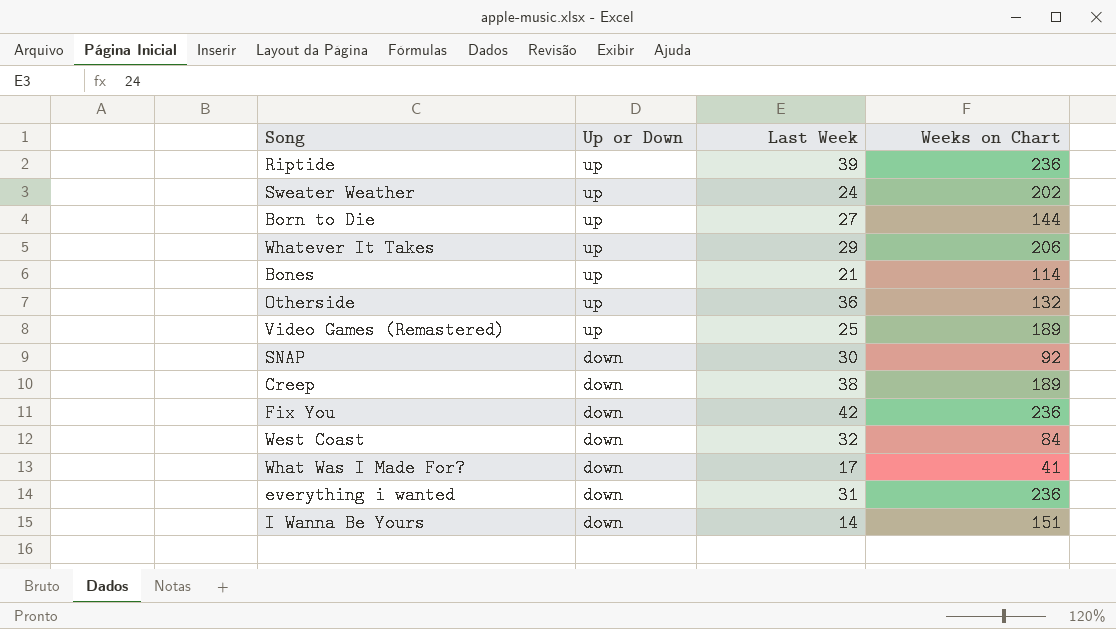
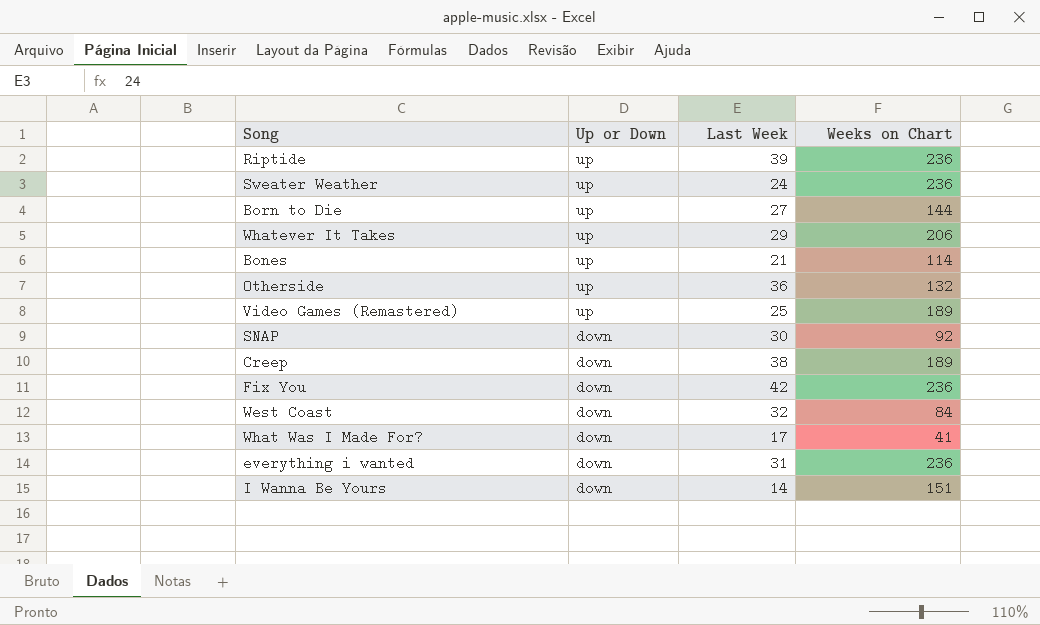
Sweater Weather | Weeks on Chart: 202 -> 236

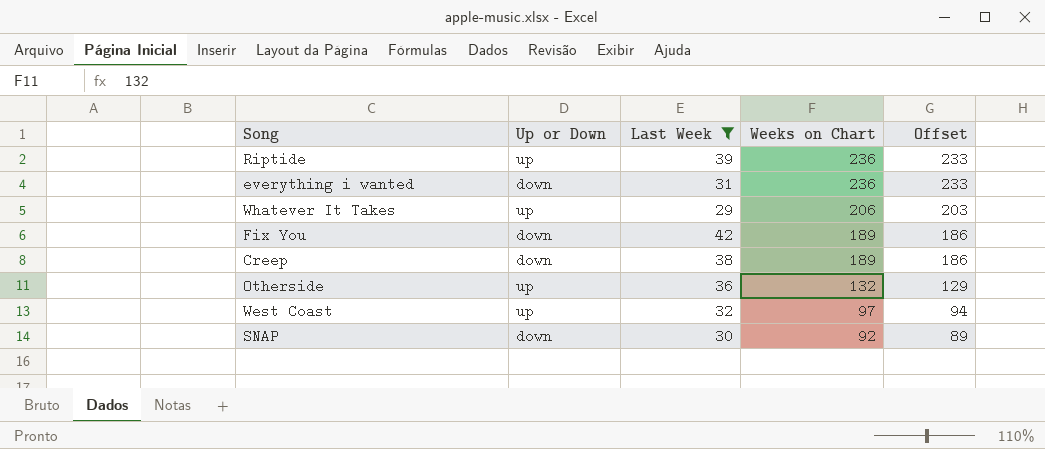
filter: none -> Last Week >= 29
row order: Up or Down descending -> Weeks on Chart descending
column Offset | formula: none -> [Weeks on Chart] - 3
Fix You | Weeks on Chart: 236 -> 189
West Coast | Up or Down: down -> up
West Coast | Weeks on Chart: 84 -> 97

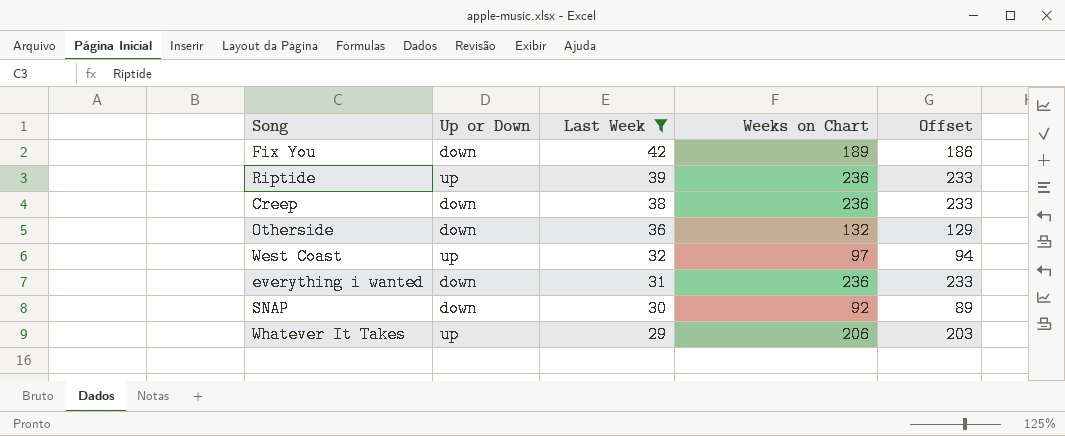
row order: Weeks on Chart descending -> Last Week descending
Creep | Weeks on Chart: 189 -> 236
Creep | Offset: 186 -> 233
Otherside | Up or Down: up -> down

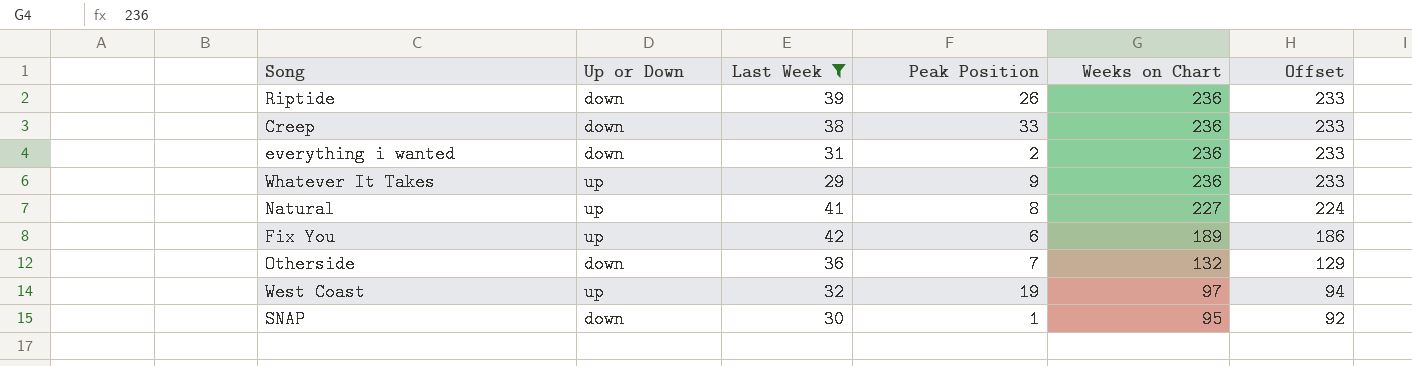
row order: Last Week descending -> Weeks on Chart descending
column Peak Position | position: none -> 4
Riptide | Up or Down: up -> down
Whatever It Takes | Weeks on Chart: 206 -> 236
Whatever It Takes | Offset: 203 -> 233
row Natural: none -> up | 41 | 8 | 227 | 224
Fix You | Up or Down: down -> up
SNAP | Weeks on Chart: 92 -> 95
SNAP | Offset: 89 -> 92

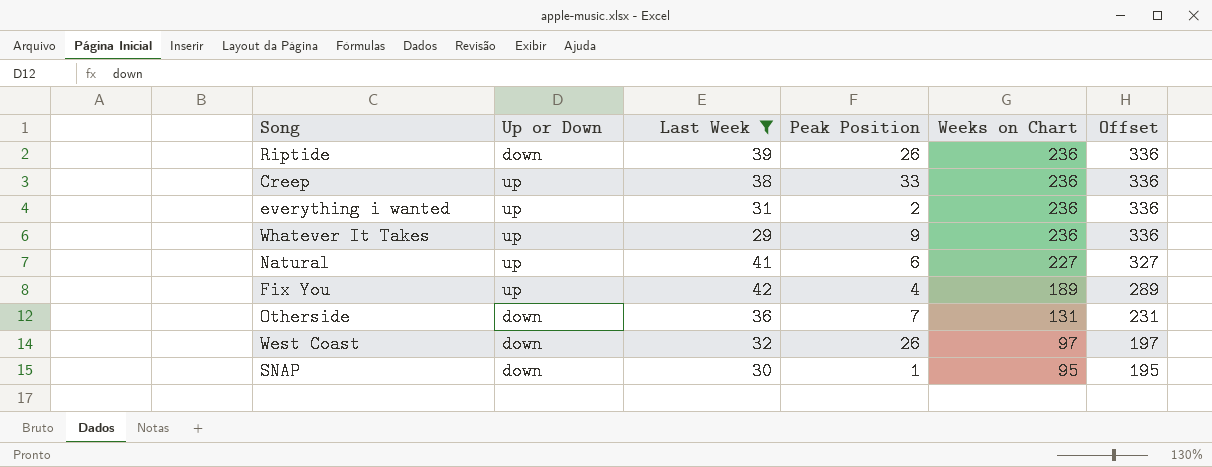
column Offset | formula: [Weeks on Chart] - 3 -> [Weeks on Chart] + 100
Creep | Up or Down: down -> up
everything i wanted | Up or Down: down -> up
Natural | Peak Position: 8 -> 6
Fix You | Peak Position: 6 -> 4
Otherside | Weeks on Chart: 132 -> 131
West Coast | Up or Down: up -> down
West Coast | Peak Position: 19 -> 26

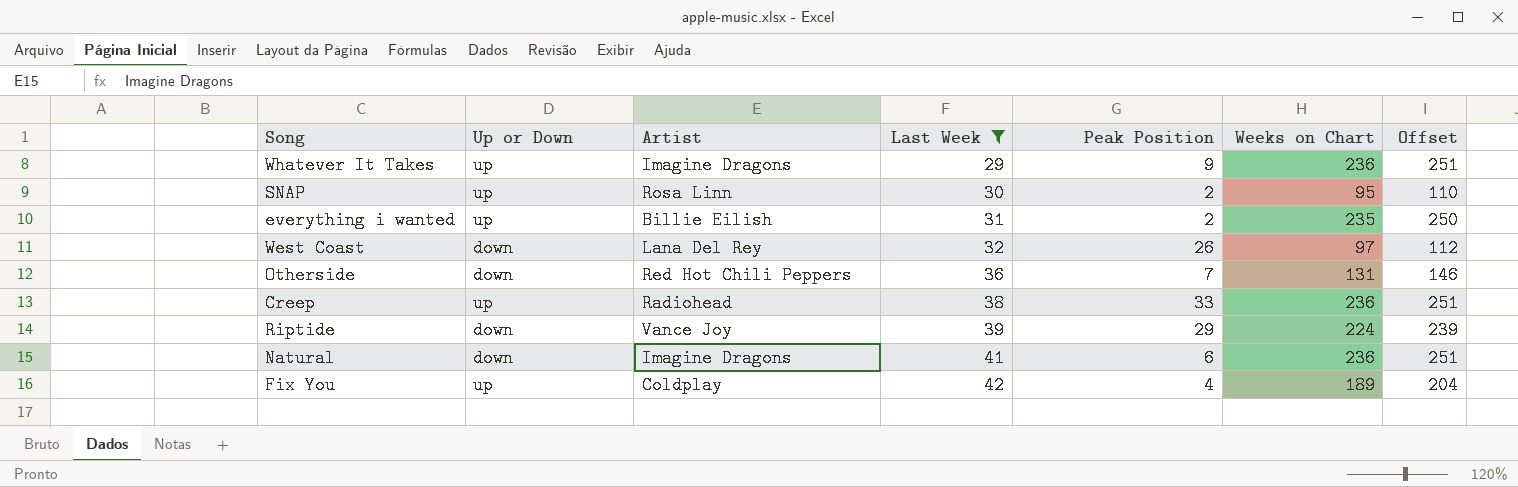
row order: Weeks on Chart descending -> Last Week ascending
column Artist | position: none -> 3
column Offset | formula: [Weeks on Chart] + 100 -> [Weeks on Chart] + 15
SNAP | Up or Down: down -> up
SNAP | Peak Position: 1 -> 2
everything i wanted | Weeks on Chart: 236 -> 235
Riptide | Peak Position: 26 -> 29
Riptide | Weeks on Chart: 236 -> 224
Natural | Up or Down: up -> down
Natural | Weeks on Chart: 227 -> 236

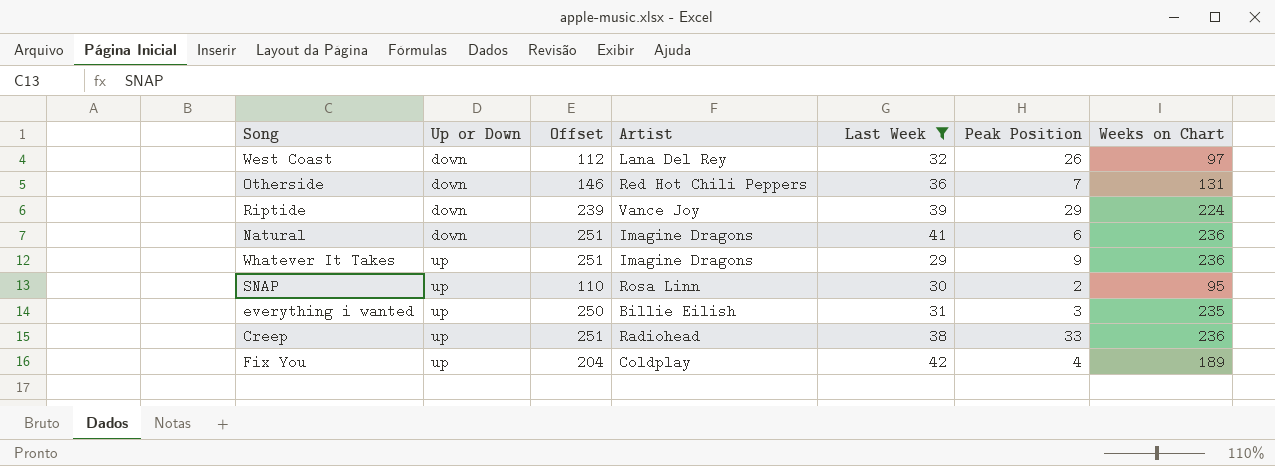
row order: Last Week ascending -> Up or Down ascending
column Offset | position: 7 -> 3
everything i wanted | Peak Position: 2 -> 3

